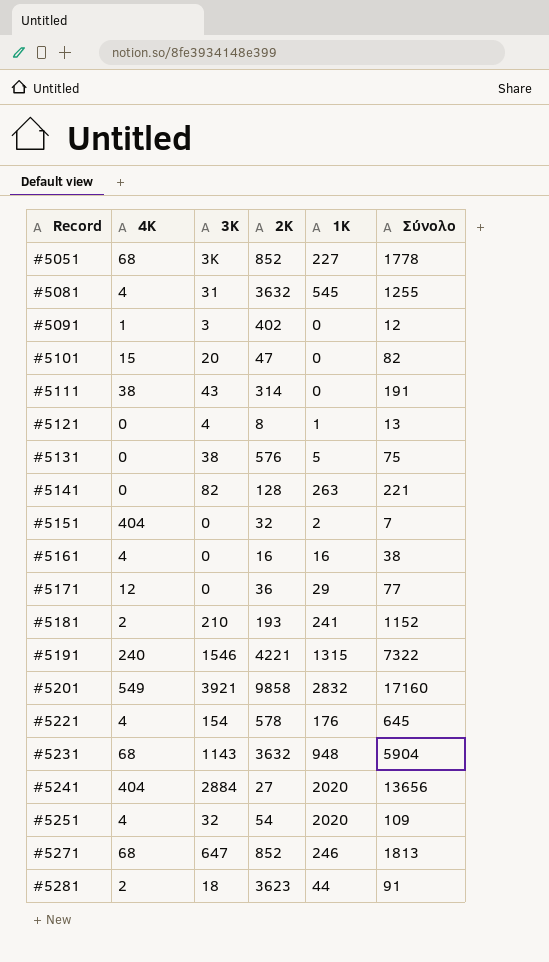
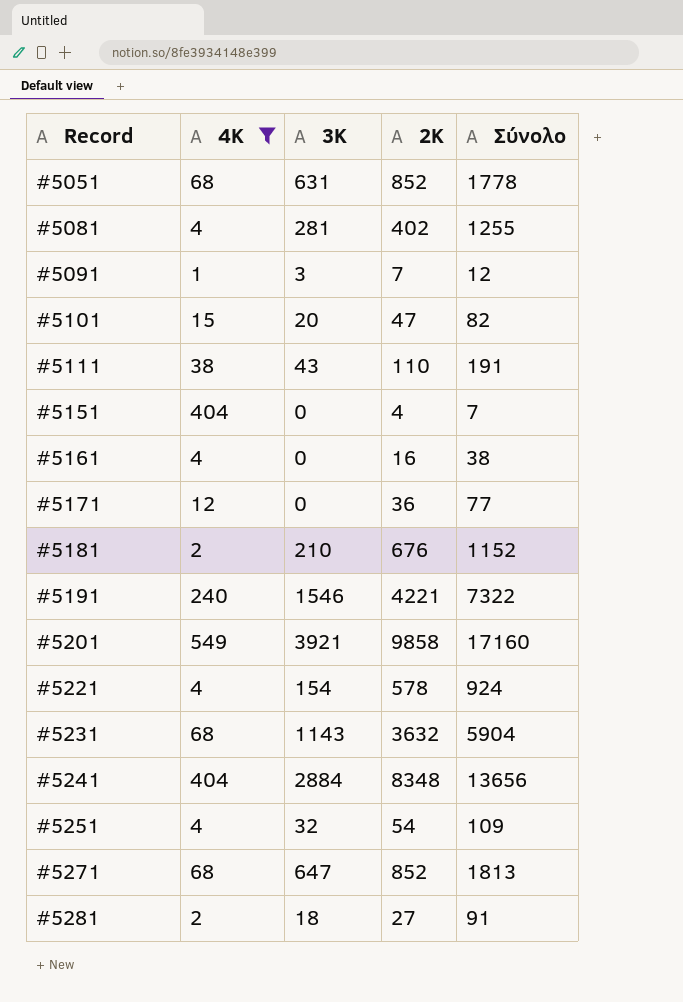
filter: none -> 4Κ != 0
column 1Κ | position: 5 -> none
#5051 | 3Κ: 3Κ -> 631
#5081 | 3Κ: 31 -> 281
#5081 | 2Κ: 3632 -> 402
#5091 | 2Κ: 402 -> 7
#5111 | 2Κ: 314 -> 110
#5151 | 2Κ: 32 -> 4
#5181 | 2Κ: 193 -> 676
#5221 | Σύνολο: 645 -> 924
#5241 | 2Κ: 27 -> 8348
#5281 | 2Κ: 3623 -> 27

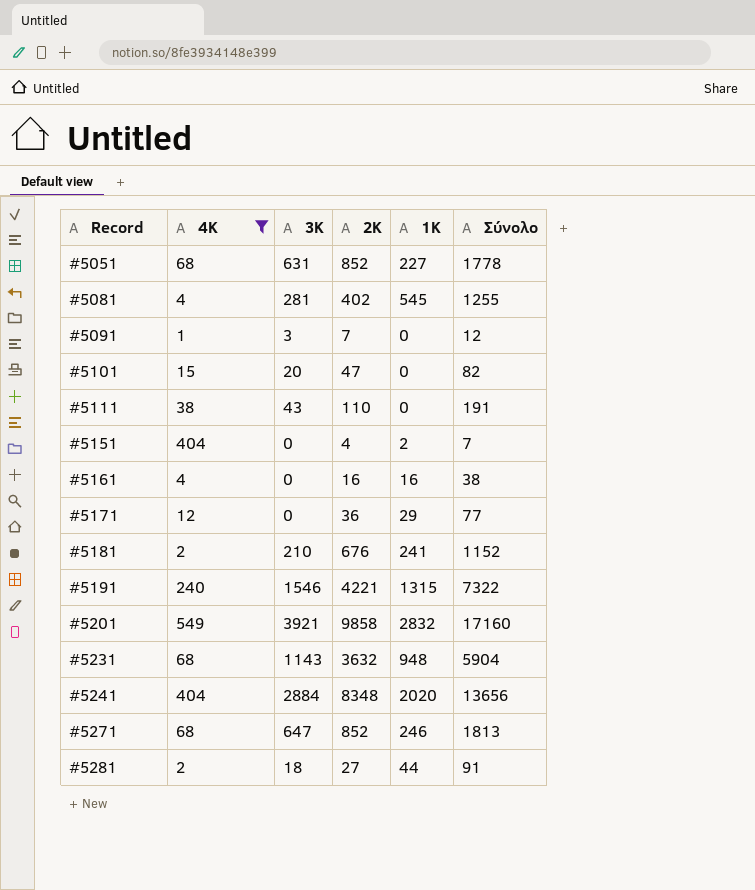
column 1Κ | position: none -> 5
row #5221: 4 | 154 | 578 | 924 -> none
row #5251: 4 | 32 | 54 | 109 -> none

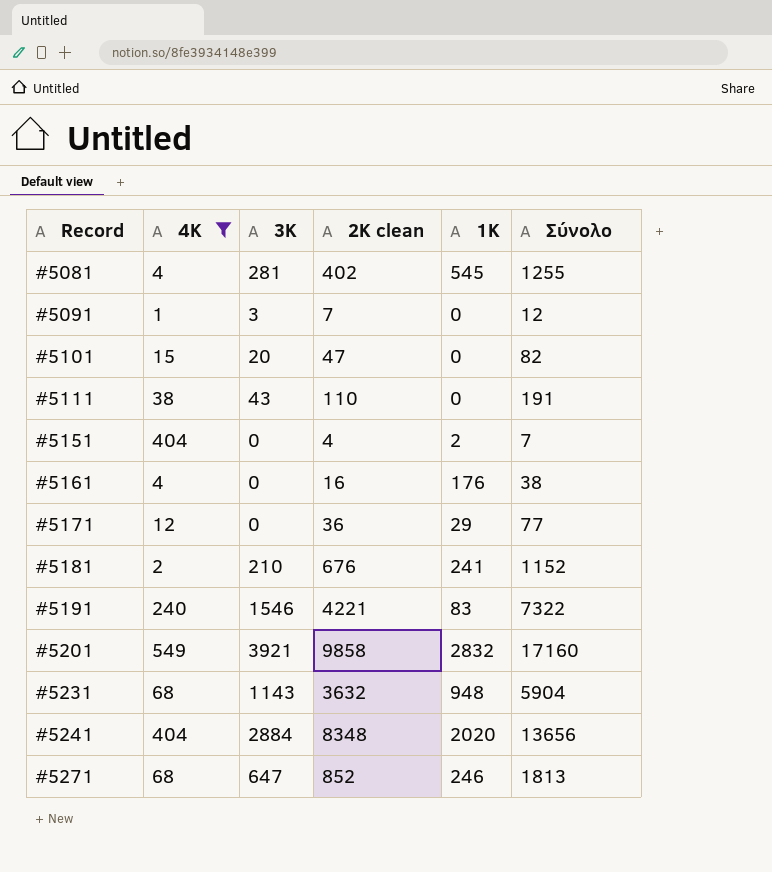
column name: 2Κ -> 2Κ clean
row #5051: 68 | 631 | 852 | 227 | 1778 -> none
row #5281: 2 | 18 | 27 | 44 | 91 -> none
#5161 | 1Κ: 16 -> 176
#5191 | 1Κ: 1315 -> 83

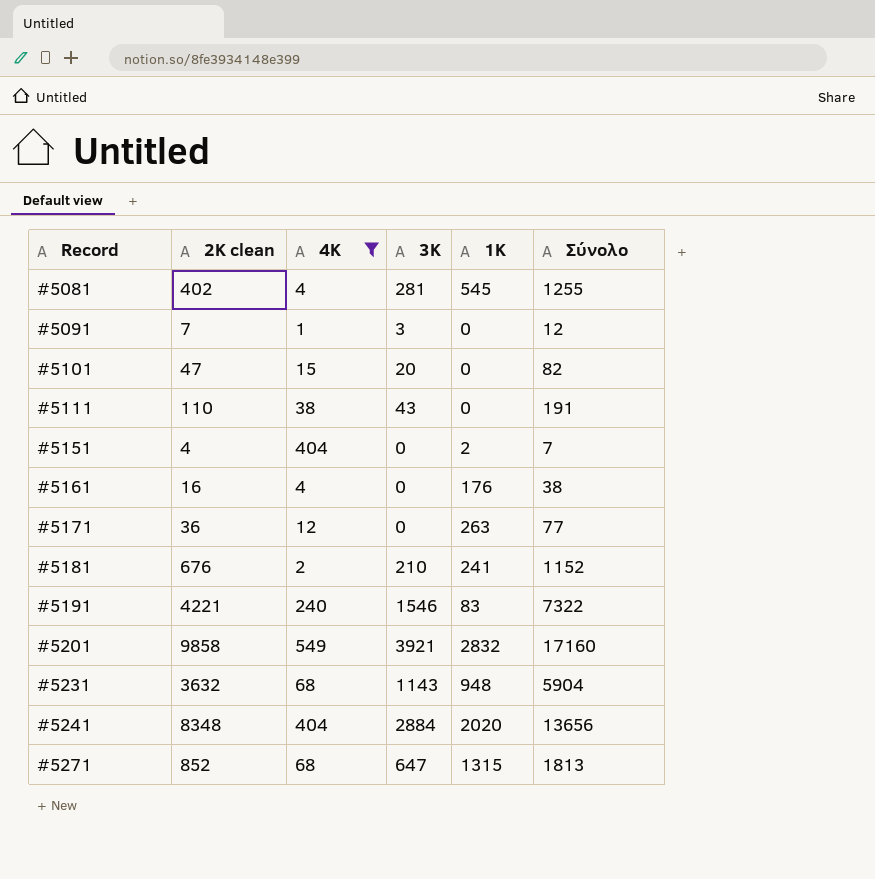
column 2Κ clean | position: 4 -> 2
#5171 | 1Κ: 29 -> 263
#5271 | 1Κ: 246 -> 1315

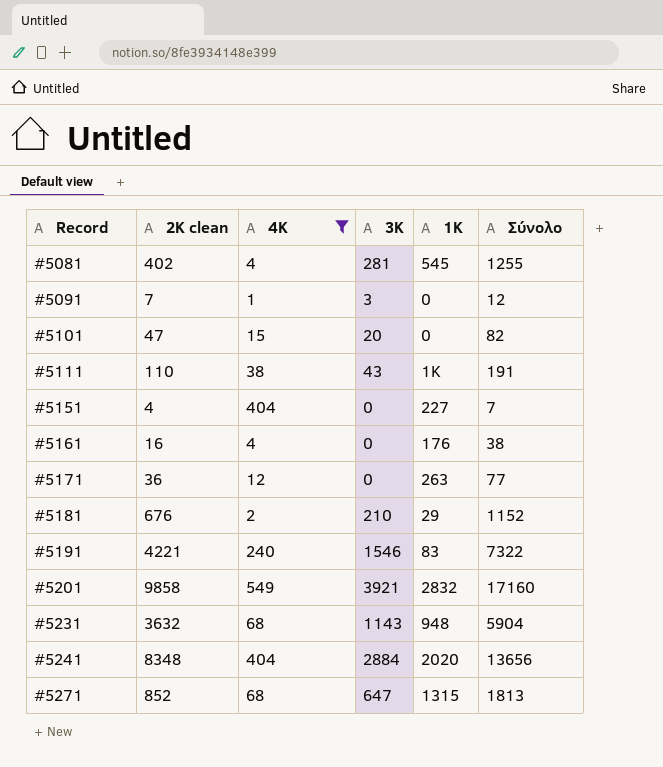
#5111 | 1Κ: 0 -> 1Κ
#5151 | 1Κ: 2 -> 227
#5181 | 1Κ: 241 -> 29

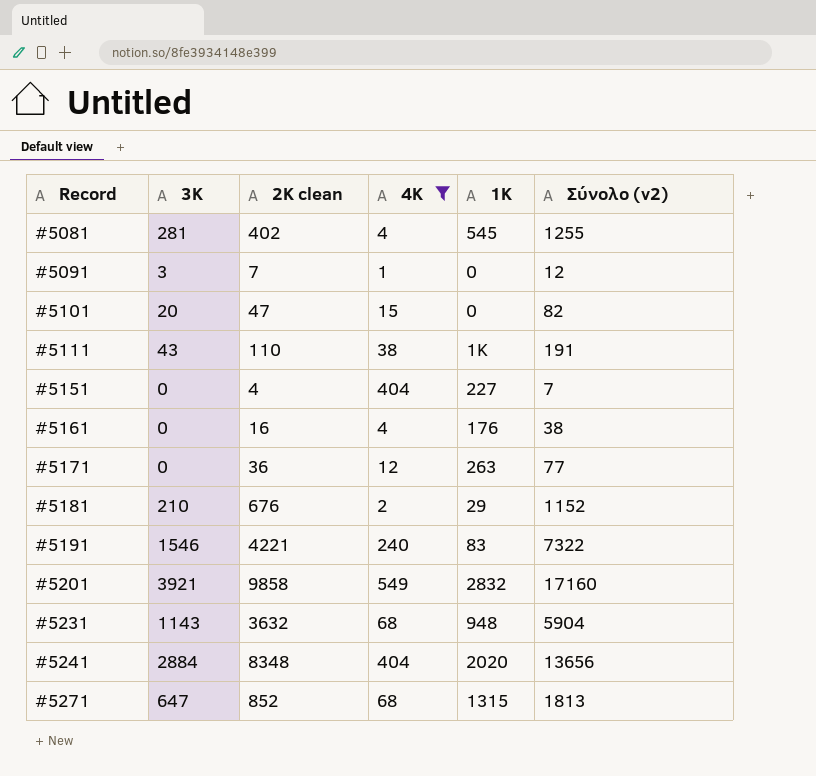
column 3Κ | position: 4 -> 2
column name: Σύνολο -> Σύνολο (v2)

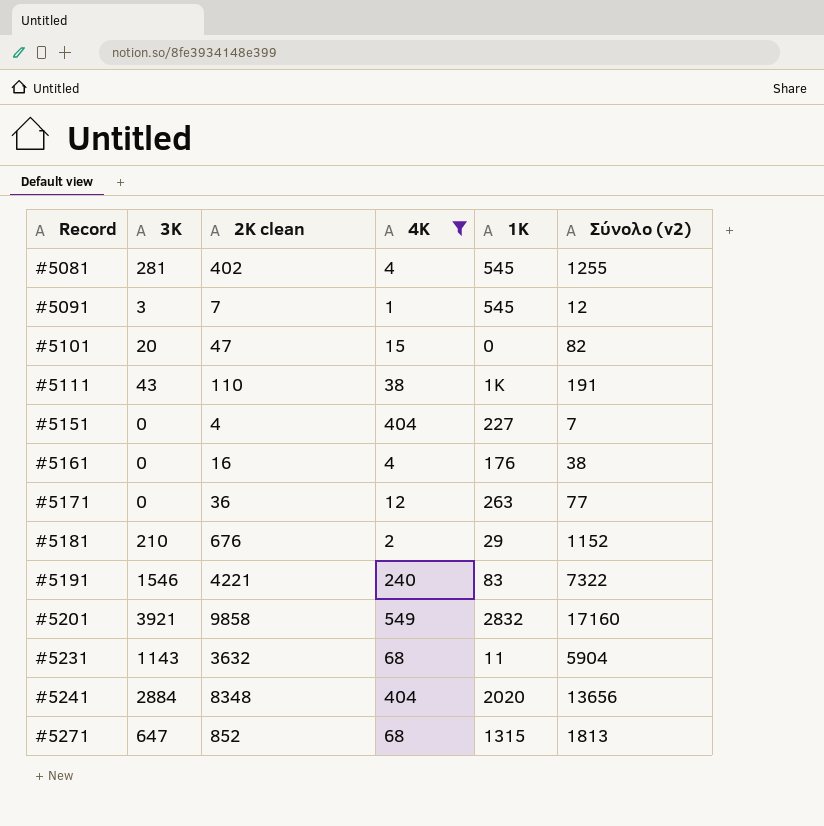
#5091 | 1Κ: 0 -> 545
#5231 | 1Κ: 948 -> 11

